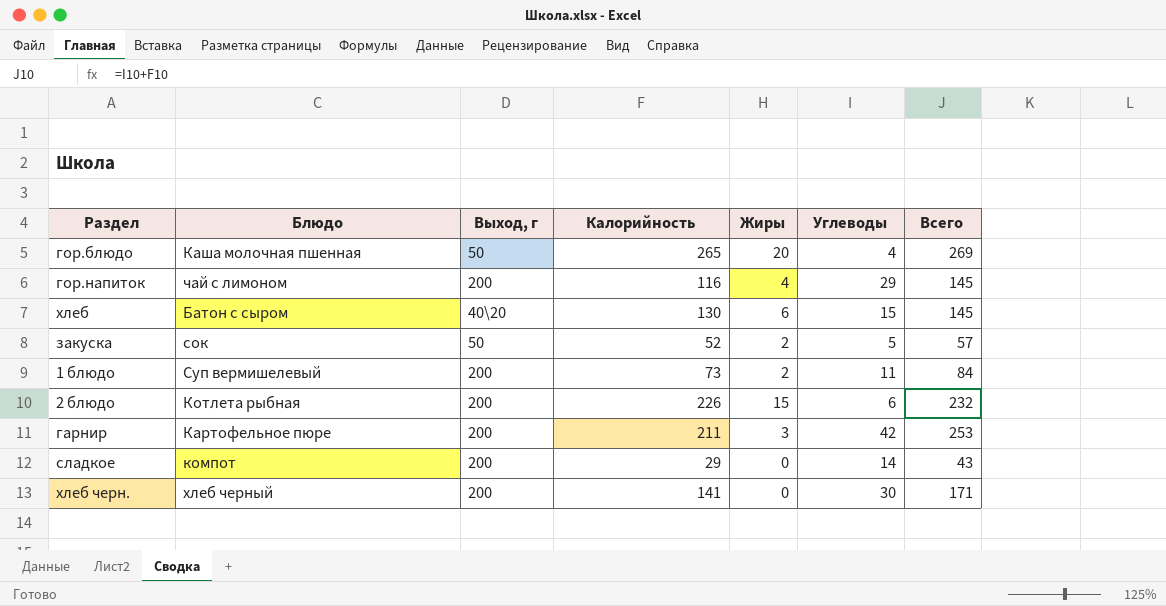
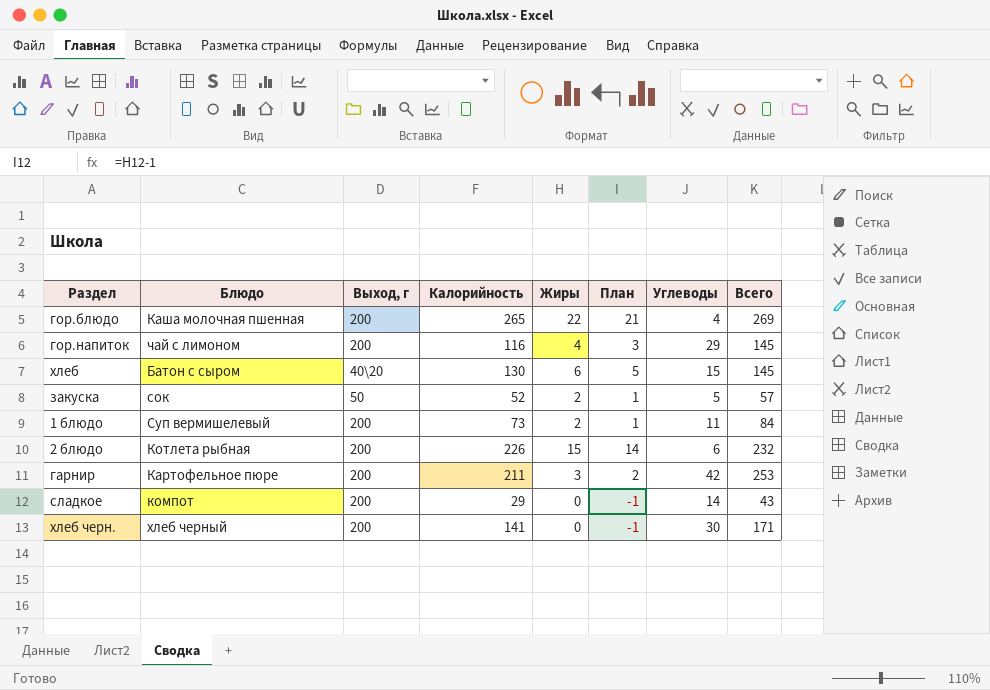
column План | formula: none -> [Жиры] - 1
гор.блюдо | Выход, г: 50 -> 200
гор.блюдо | Жиры: 20 -> 22

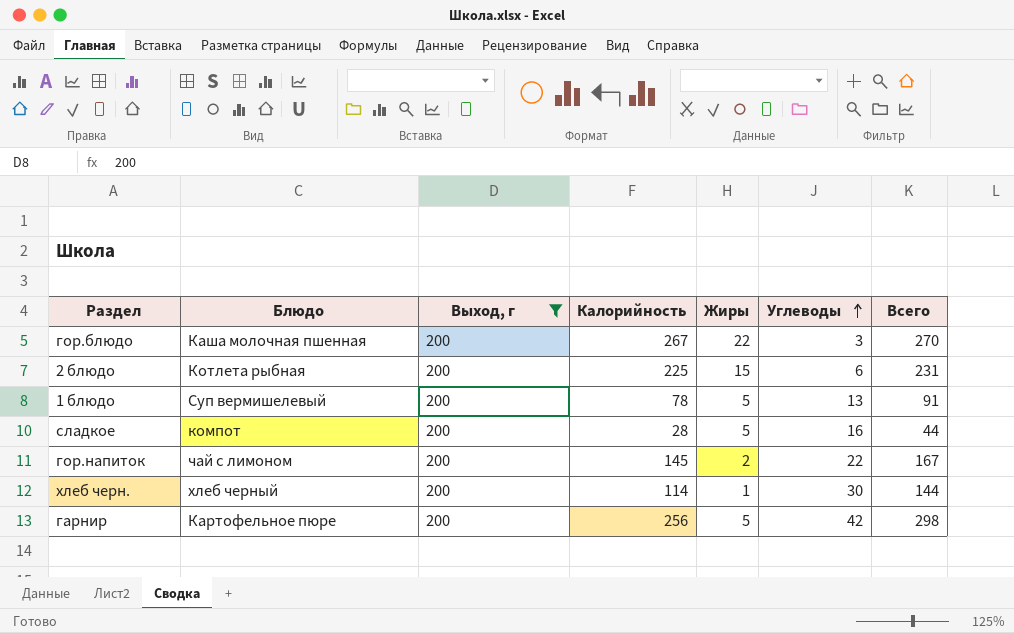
filter: none -> Выход, г = 200
row order: none -> Углеводы ascending
column План | formula: [Жиры] - 1 -> none
гор.блюдо | Калорийность: 265 -> 267
гор.блюдо | Углеводы: 4 -> 3
гор.блюдо | Всего: 269 -> 270
2 блюдо | Калорийность: 226 -> 225
2 блюдо | Всего: 232 -> 231
1 блюдо | Калорийность: 73 -> 78
1 блюдо | Жиры: 2 -> 5
1 блюдо | Углеводы: 11 -> 13
1 блюдо | Всего: 84 -> 91
сладкое | Калорийность: 29 -> 28
сладкое | Жиры: 0 -> 5
сладкое | Углеводы: 14 -> 16
сладкое | Всего: 43 -> 44
гор.напиток | Калорийность: 116 -> 145
гор.напиток | Жиры: 4 -> 2
гор.напиток | Углеводы: 29 -> 22
гор.напиток | Всего: 145 -> 167
хлеб черн. | Калорийность: 141 -> 114
хлеб черн. | Жиры: 0 -> 1
хлеб черн. | Всего: 171 -> 144
гарнир | Калорийность: 211 -> 256
гарнир | Жиры: 3 -> 5
гарнир | Всего: 253 -> 298

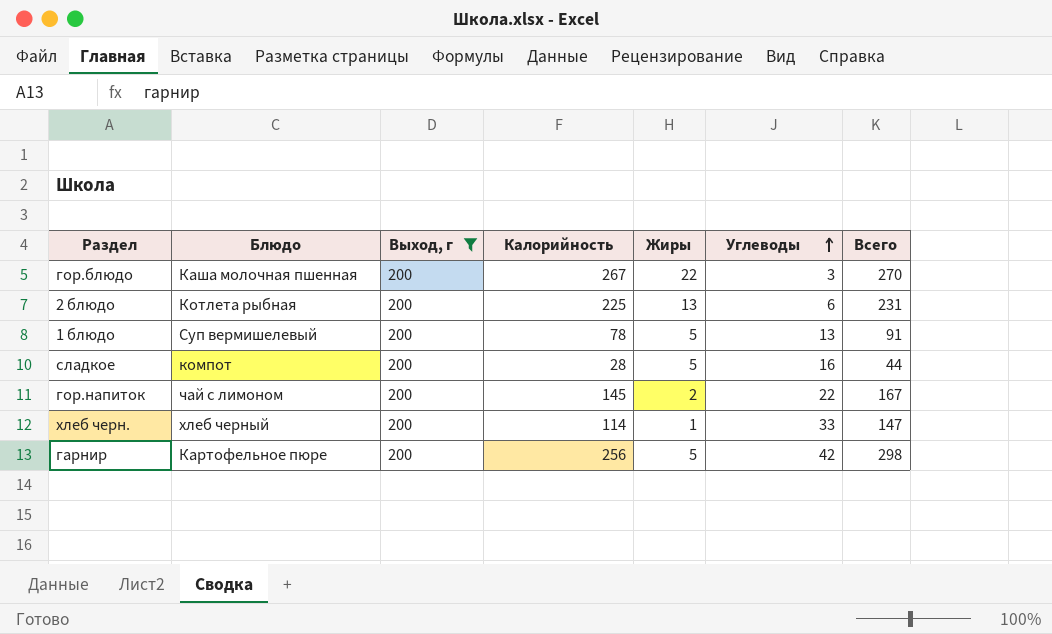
2 блюдо | Жиры: 15 -> 13
хлеб черн. | Углеводы: 30 -> 33
хлеб черн. | Всего: 144 -> 147

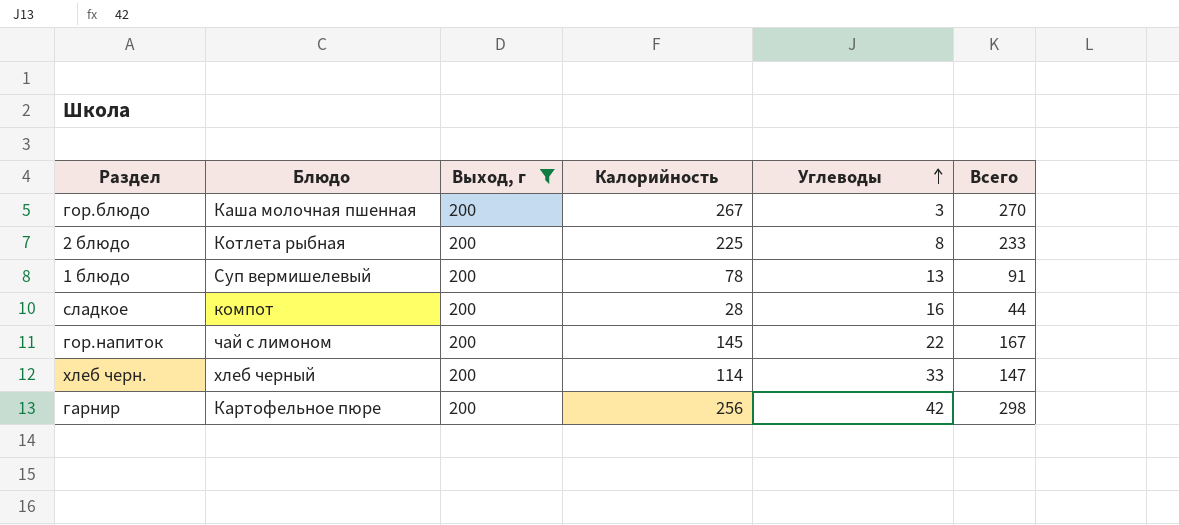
column Жиры | position: 5 -> none
2 блюдо | Углеводы: 6 -> 8
2 блюдо | Всего: 231 -> 233

